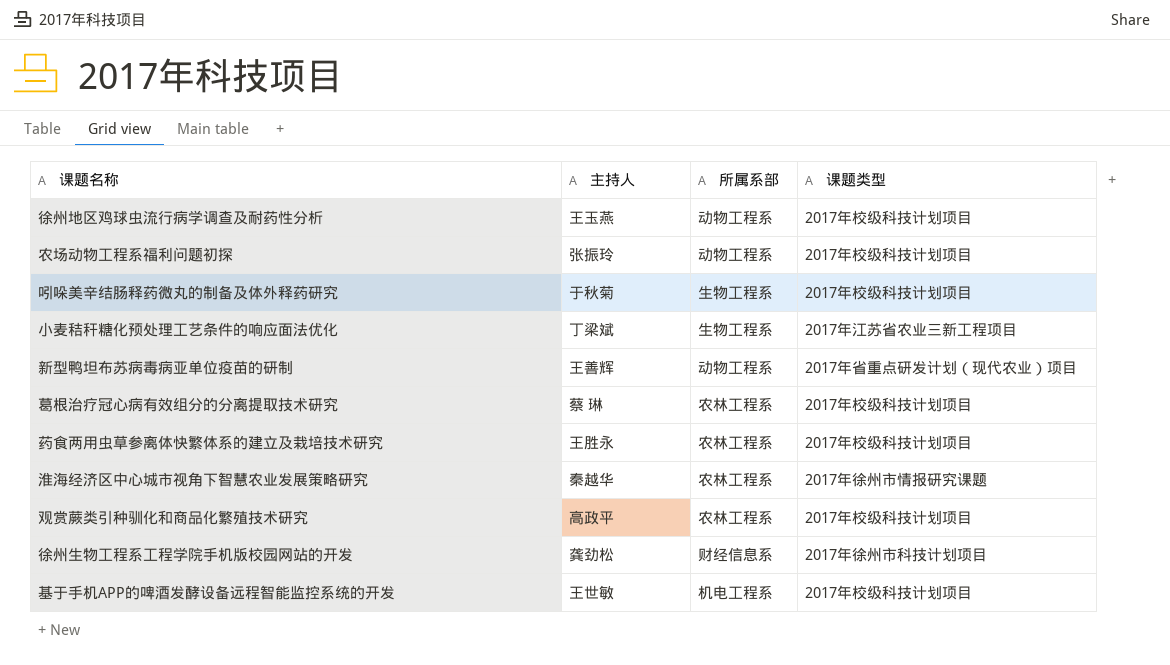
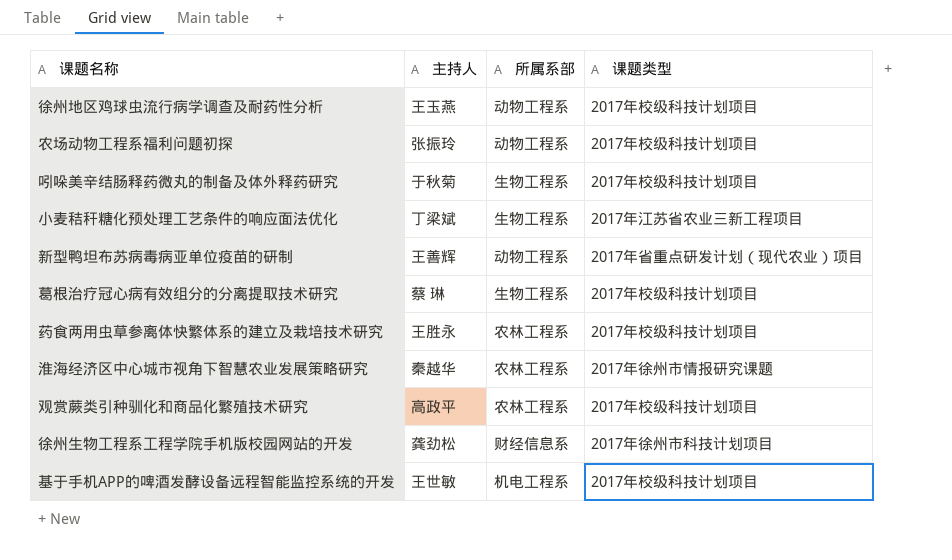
葛根治疗冠心病有效组分的分离提取技术研究 | 所属系部: 农林工程系 -> 生物工程系

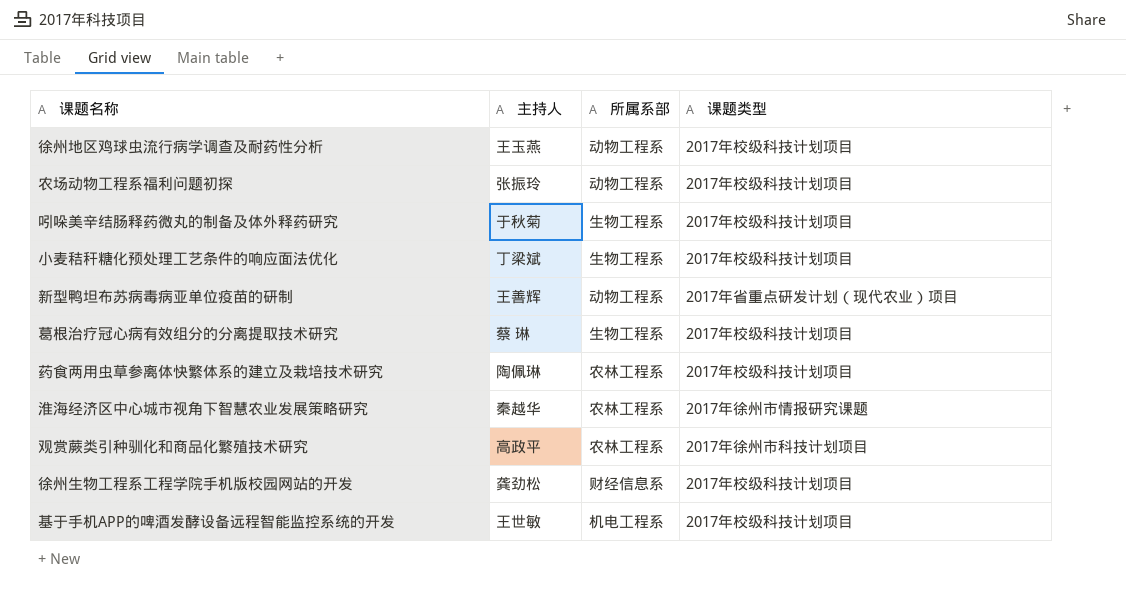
小麦秸秆糖化预处理工艺条件的响应面法优化 | 课题类型: 2017年江苏省农业三新工程项目 -> 2017年校级科技计划项目
药食两用虫草参离体快繁体系的建立及栽培技术研究 | 主持人: 王胜永 -> 陶佩琳
观赏蕨类引种驯化和商品化繁殖技术研究 | 课题类型: 2017年校级科技计划项目 -> 2017年徐州市科技计划项目
徐州生物工程系工程学院手机版校园网站的开发 | 课题类型: 2017年徐州市科技计划项目 -> 2017年校级科技计划项目

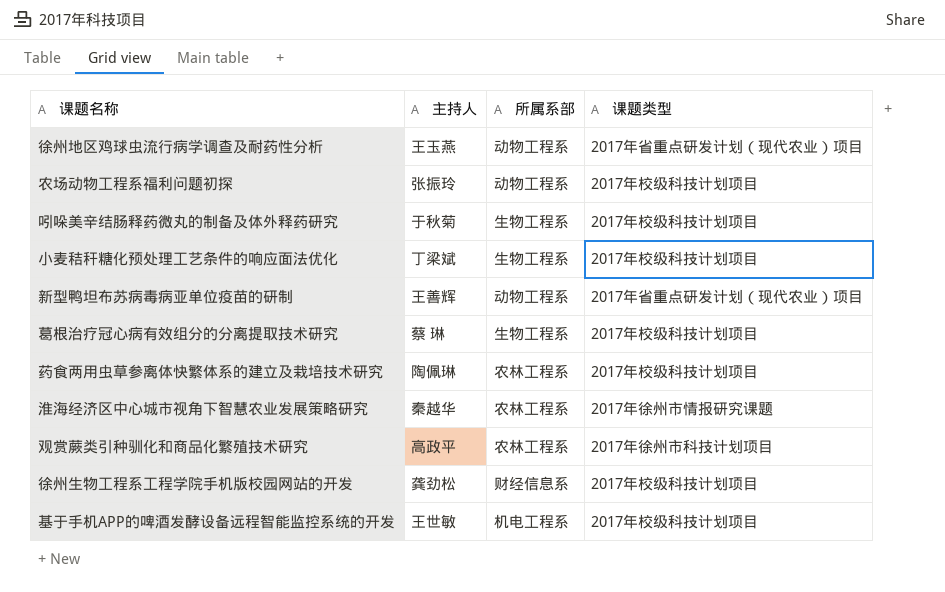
徐州地区鸡球虫流行病学调查及耐药性分析 | 课题类型: 2017年校级科技计划项目 -> 2017年省重点研发计划（现代农业）项目

